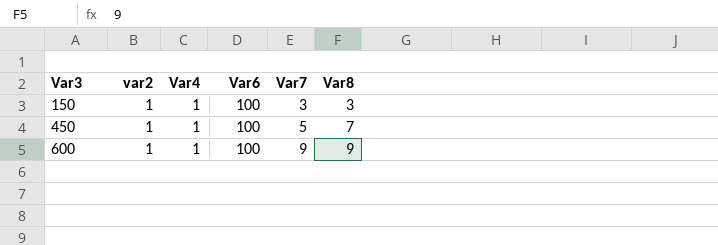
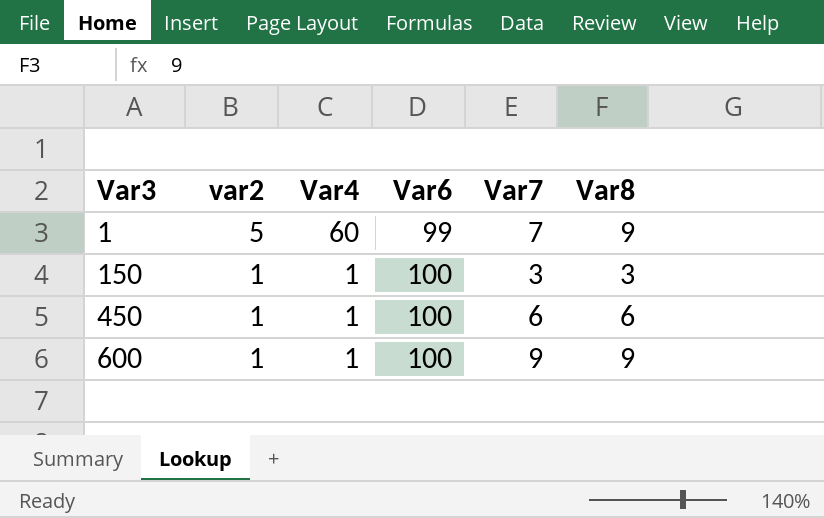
row 1: none -> 5 | 60 | 99 | 7 | 9
450 | Var7: 5 -> 6
450 | Var8: 7 -> 6

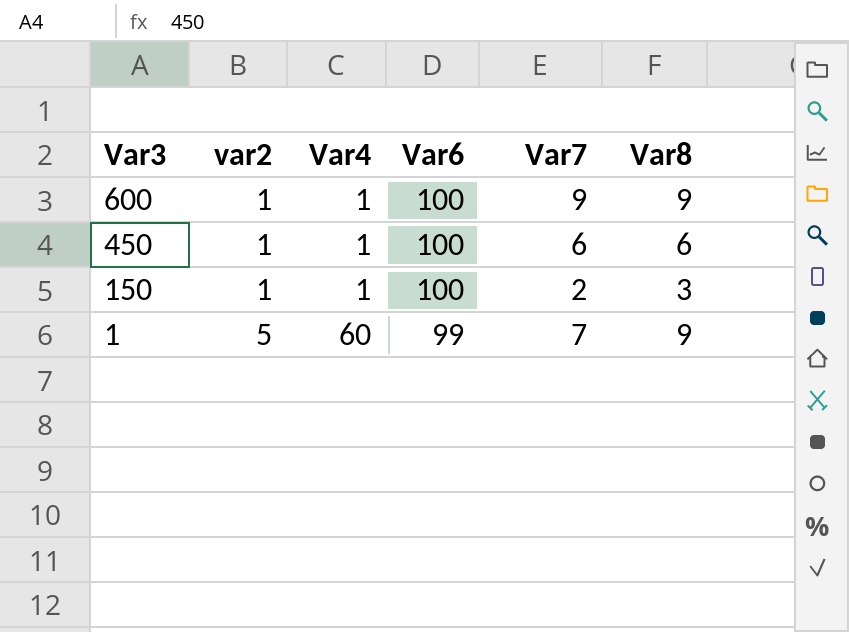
row order: Var3 ascending -> Var3 descending
150 | Var7: 3 -> 2

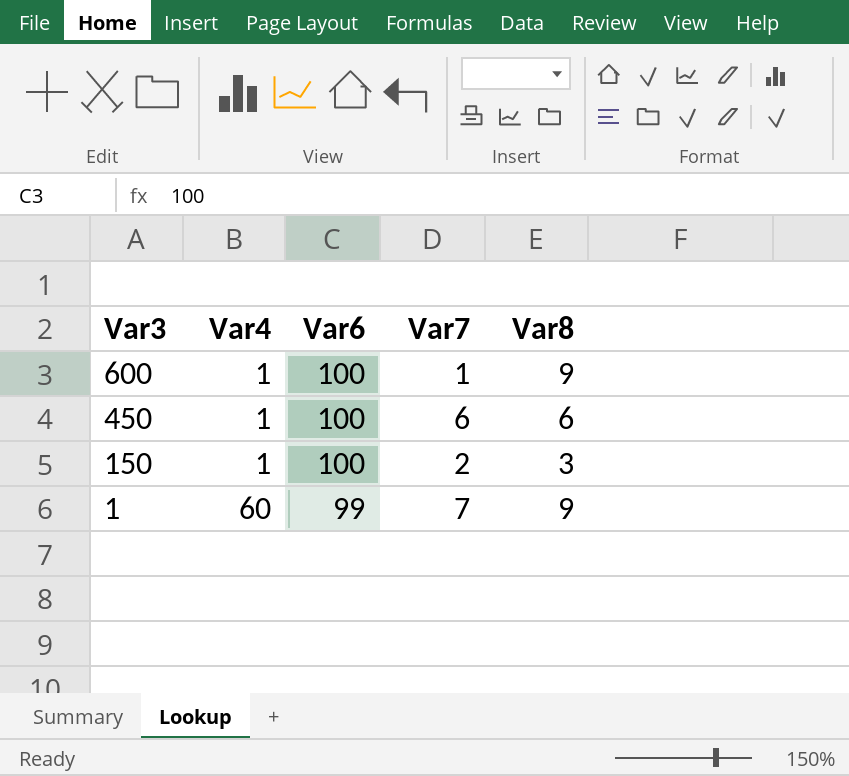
column var2 | position: 2 -> none
600 | Var7: 9 -> 1

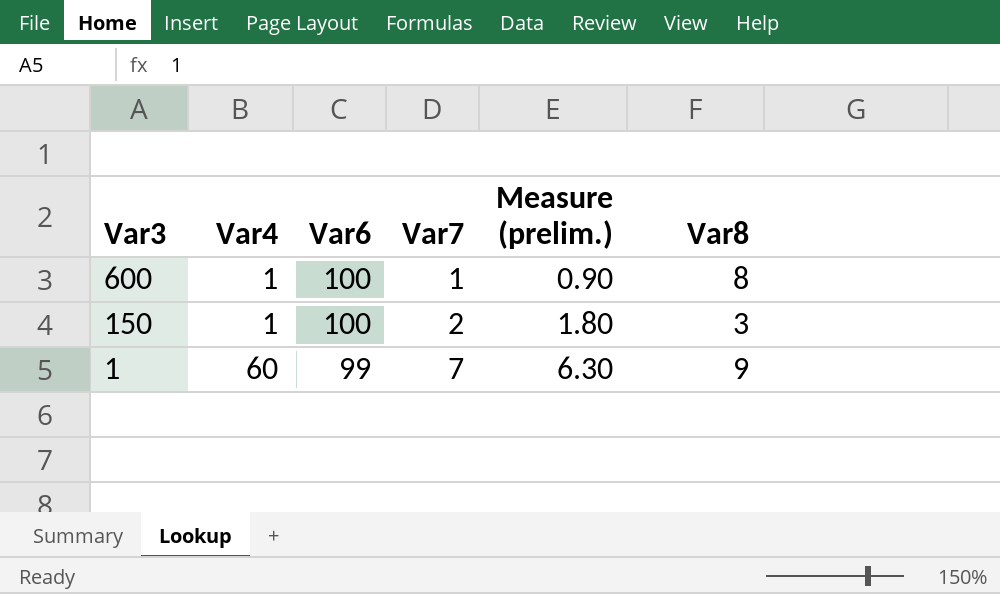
column Measure (prelim.) | formula: none -> [Var7] * 0.9
row 450: 1 | 100 | 6 | 6 -> none
600 | Var8: 9 -> 8

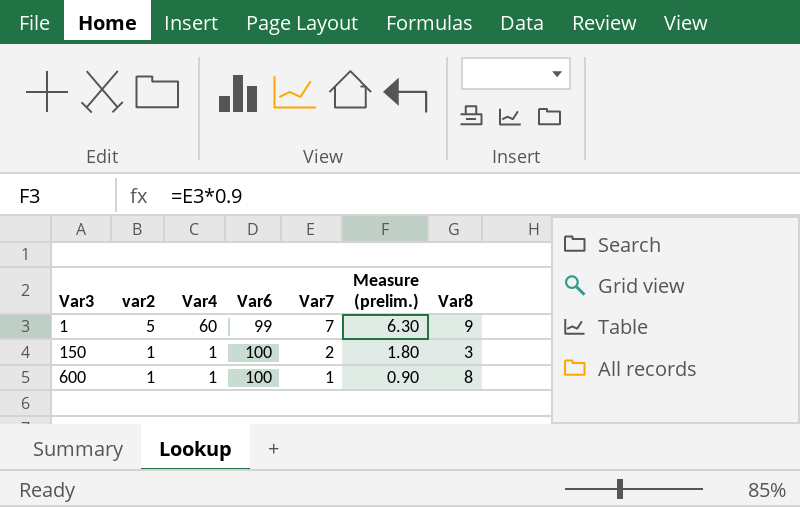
row order: Var3 descending -> Var3 ascending
column var2 | position: none -> 2

